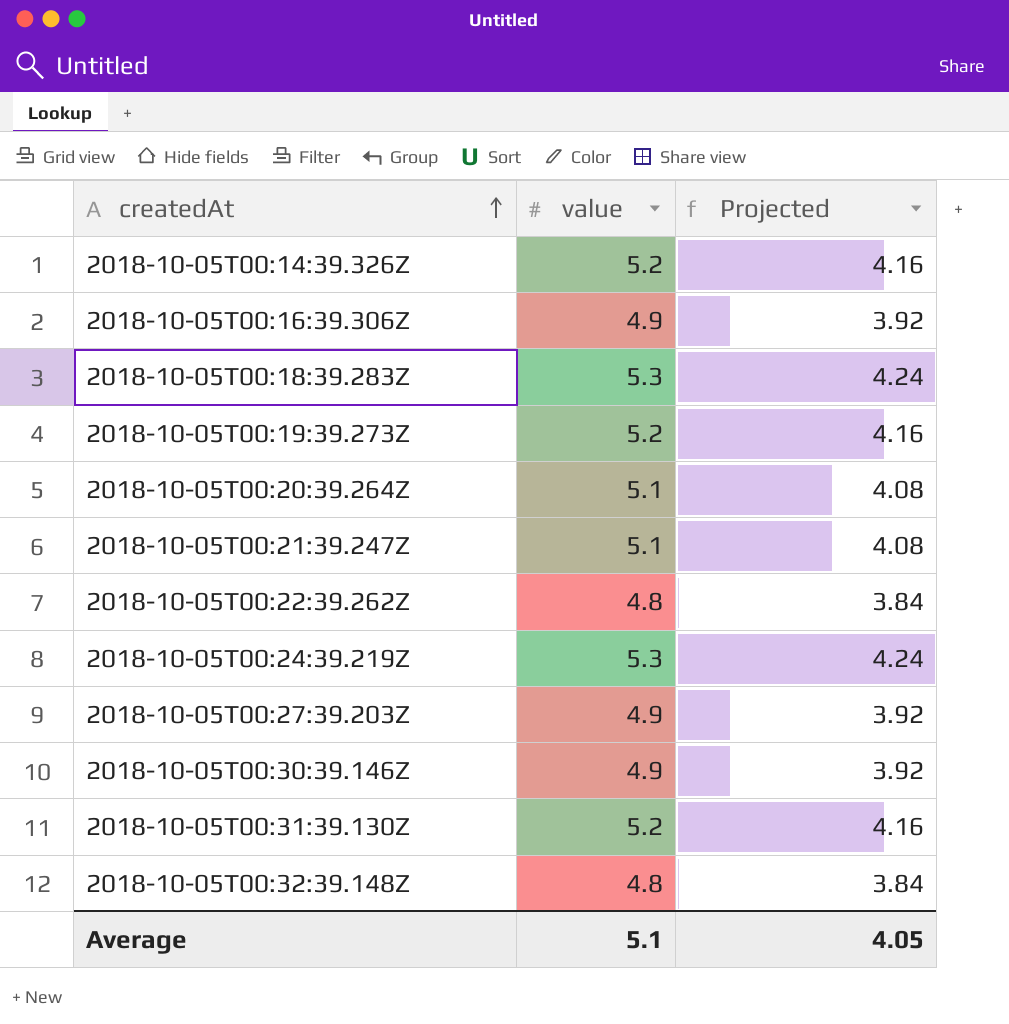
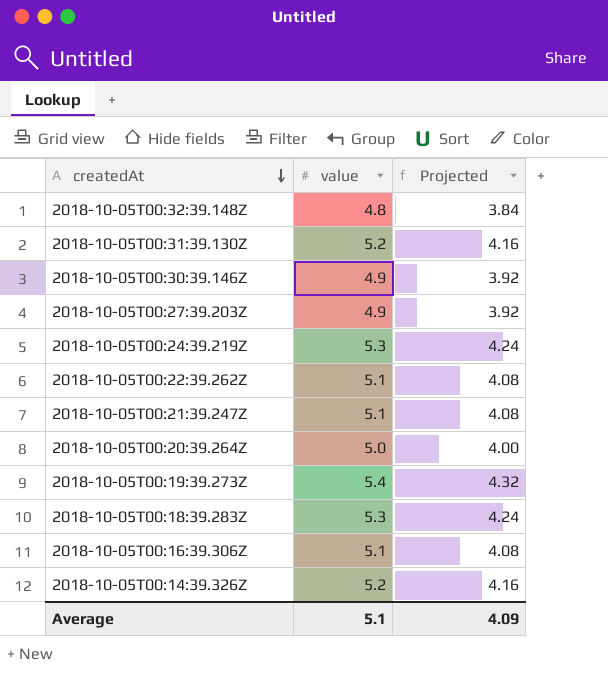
row order: createdAt ascending -> createdAt descending
2018-10-05T00:22:39.262Z | value: 4.8 -> 5.1
2018-10-05T00:22:39.262Z | Projected: 3.84 -> 4.08
2018-10-05T00:20:39.264Z | value: 5.1 -> 5.0
2018-10-05T00:20:39.264Z | Projected: 4.08 -> 4.00
2018-10-05T00:19:39.273Z | value: 5.2 -> 5.4
2018-10-05T00:19:39.273Z | Projected: 4.16 -> 4.32
2018-10-05T00:16:39.306Z | value: 4.9 -> 5.1
2018-10-05T00:16:39.306Z | Projected: 3.92 -> 4.08
Average | Projected: 4.05 -> 4.09

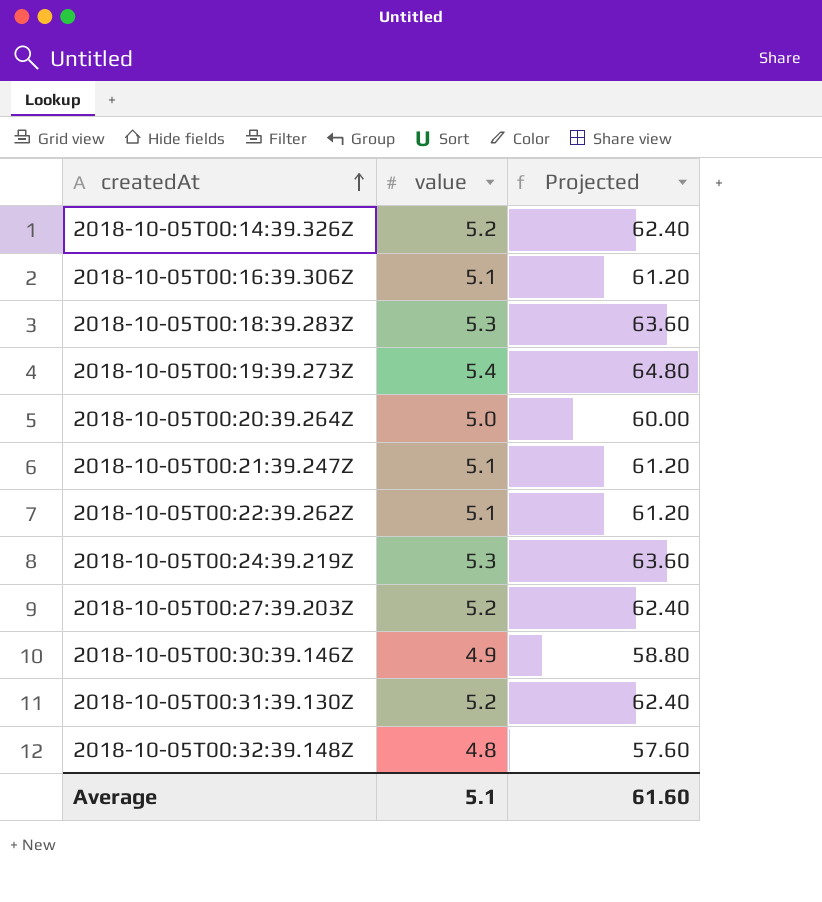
row order: createdAt descending -> createdAt ascending
column Projected | formula: [value] * 0.8 -> [value] * 12
2018-10-05T00:27:39.203Z | value: 4.9 -> 5.2
Average | Projected: 4.09 -> 61.60

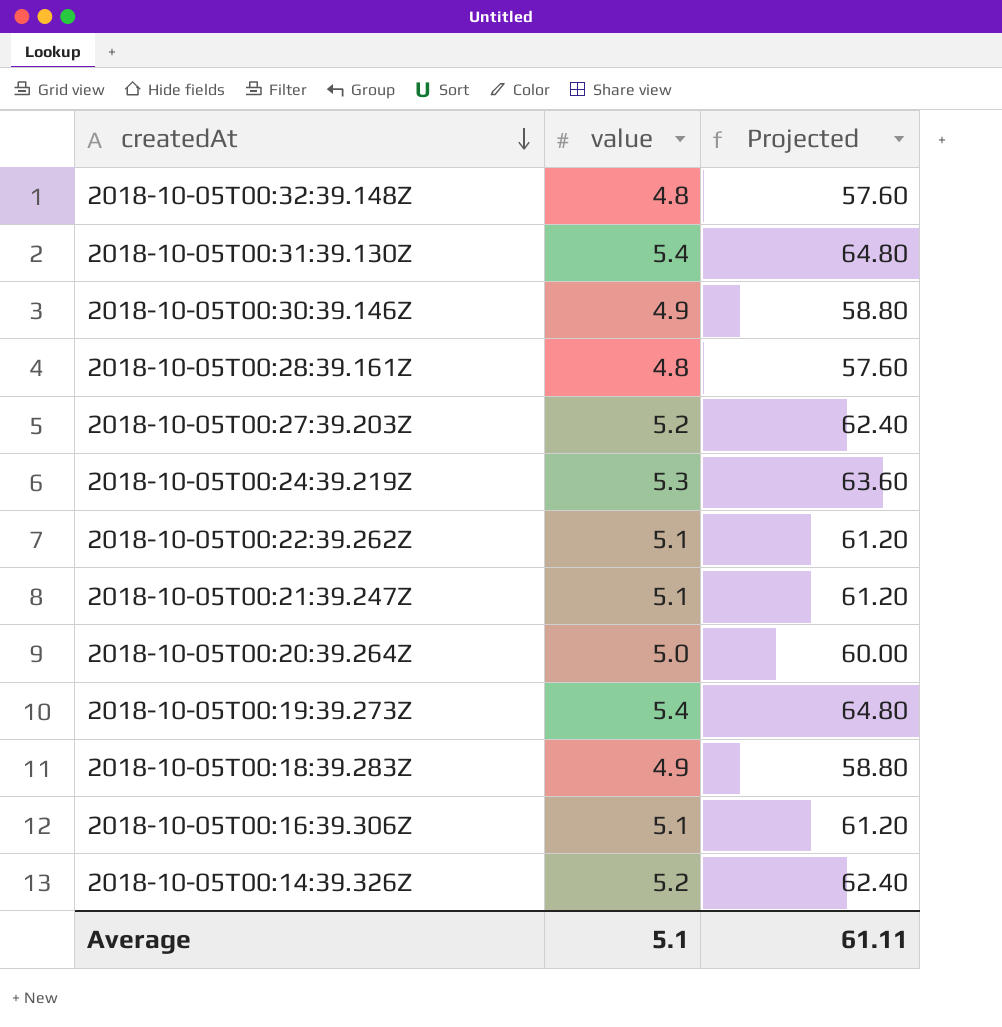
row order: createdAt ascending -> createdAt descending
2018-10-05T00:31:39.130Z | value: 5.2 -> 5.4
2018-10-05T00:31:39.130Z | Projected: 62.40 -> 64.80
row 2018-10-05T00:28:39.161Z: none -> 4.8 | 57.60
2018-10-05T00:18:39.283Z | value: 5.3 -> 4.9
2018-10-05T00:18:39.283Z | Projected: 63.60 -> 58.80
Average | Projected: 61.60 -> 61.11

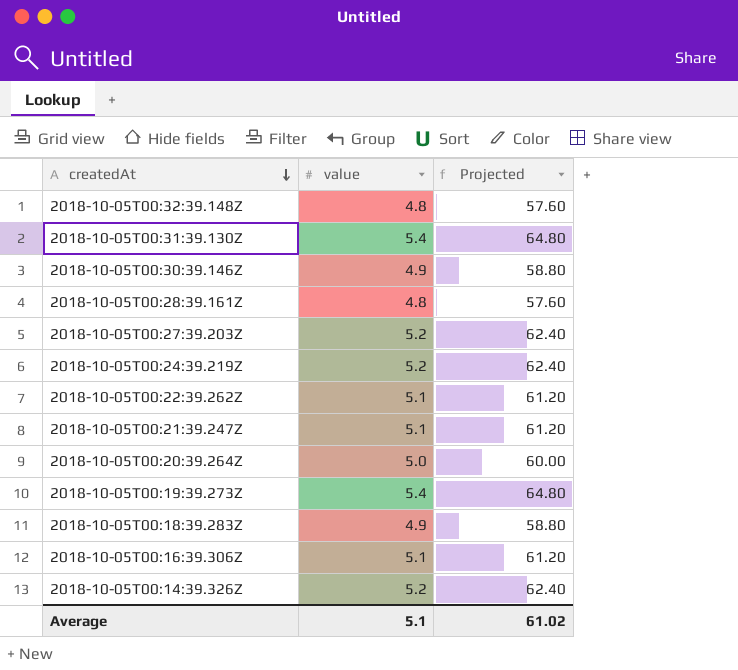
2018-10-05T00:24:39.219Z | value: 5.3 -> 5.2
2018-10-05T00:24:39.219Z | Projected: 63.60 -> 62.40
Average | Projected: 61.11 -> 61.02

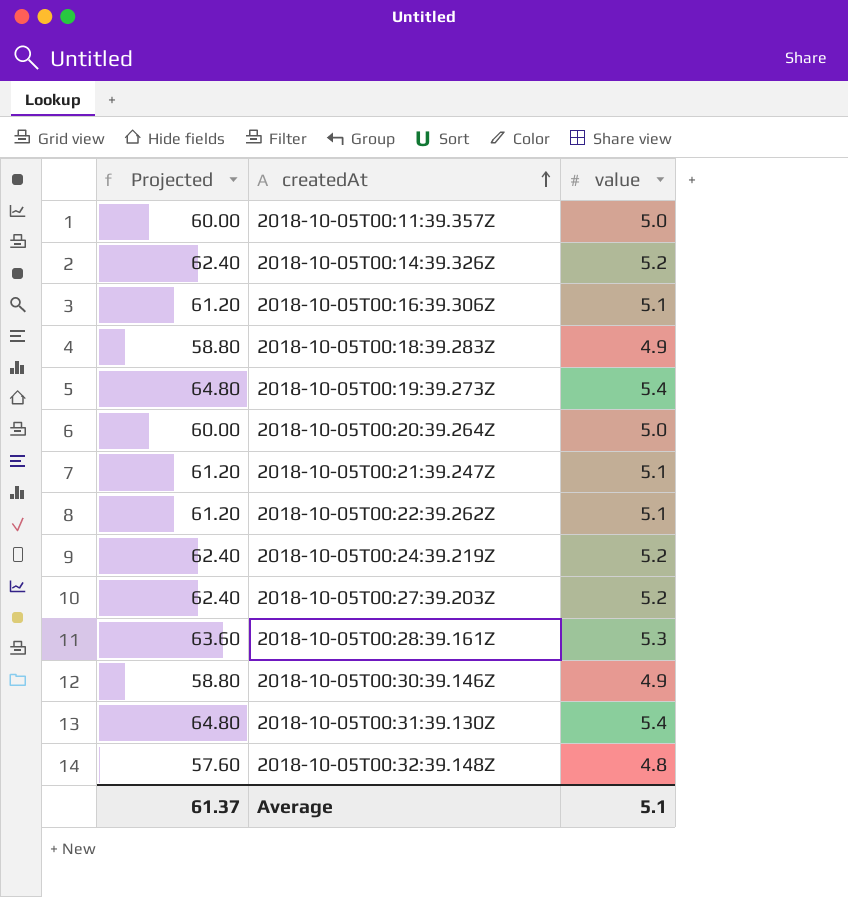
row order: createdAt descending -> createdAt ascending
column Projected | position: 3 -> 1
row 2018-10-05T00:11:39.357Z: none -> 60.00 | 5.0
2018-10-05T00:28:39.161Z | Projected: 57.60 -> 63.60
2018-10-05T00:28:39.161Z | value: 4.8 -> 5.3
Average | Projected: 61.02 -> 61.37

